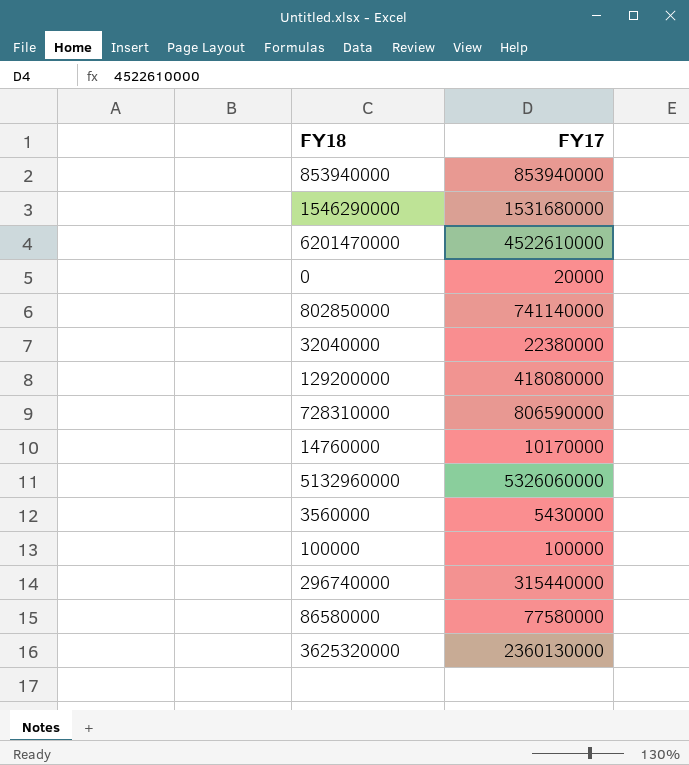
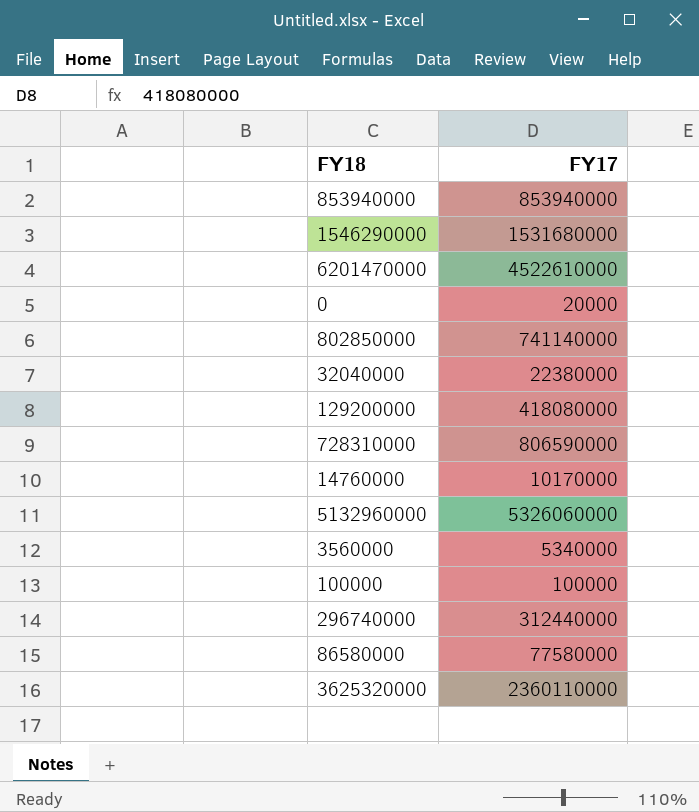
3560000 | FY17: 5430000 -> 5340000
296740000 | FY17: 315440000 -> 312440000
3625320000 | FY17: 2360130000 -> 2360110000

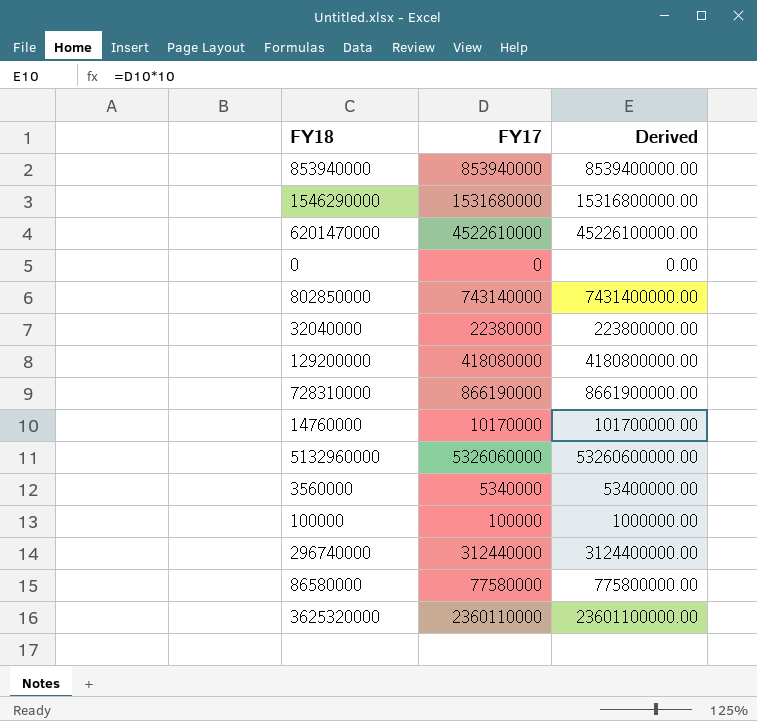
column Derived | formula: none -> [FY17] * 10
0 | FY17: 20000 -> 0
802850000 | FY17: 741140000 -> 743140000
728310000 | FY17: 806590000 -> 866190000

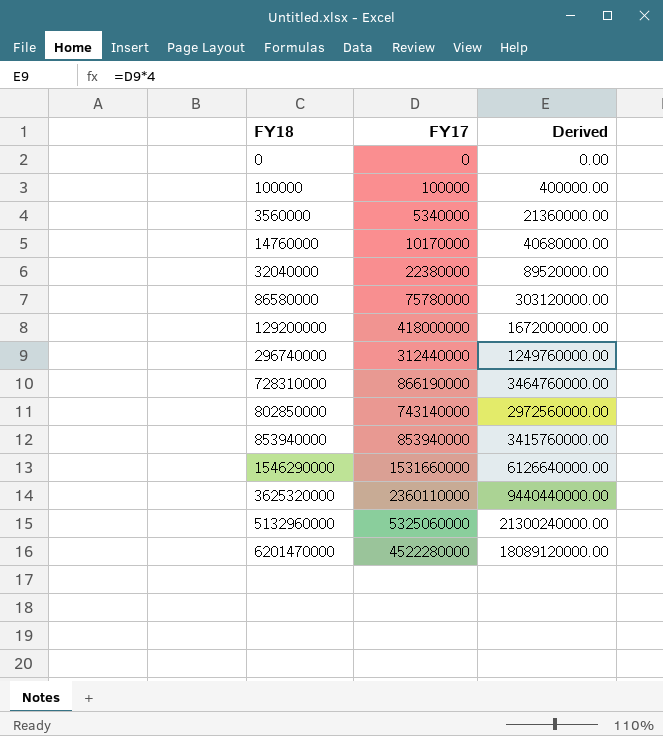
row order: none -> FY18 ascending
column Derived | formula: [FY17] * 10 -> [FY17] * 4
86580000 | FY17: 77580000 -> 75780000
129200000 | FY17: 418080000 -> 418000000
1546290000 | FY17: 1531680000 -> 1531660000
5132960000 | FY17: 5326060000 -> 5325060000
6201470000 | FY17: 4522610000 -> 4522280000

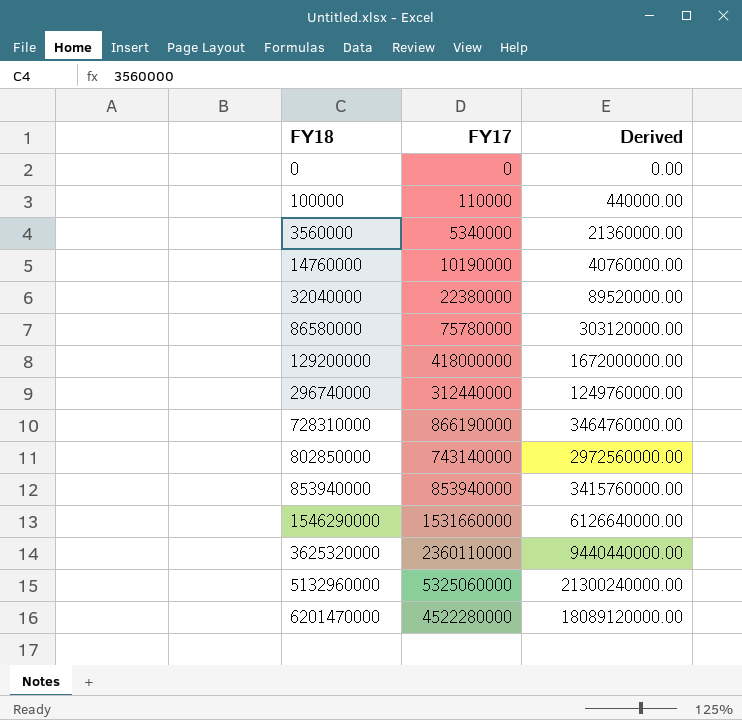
100000 | FY17: 100000 -> 110000
100000 | Derived: 400000.00 -> 440000.00
14760000 | FY17: 10170000 -> 10190000
14760000 | Derived: 40680000.00 -> 40760000.00

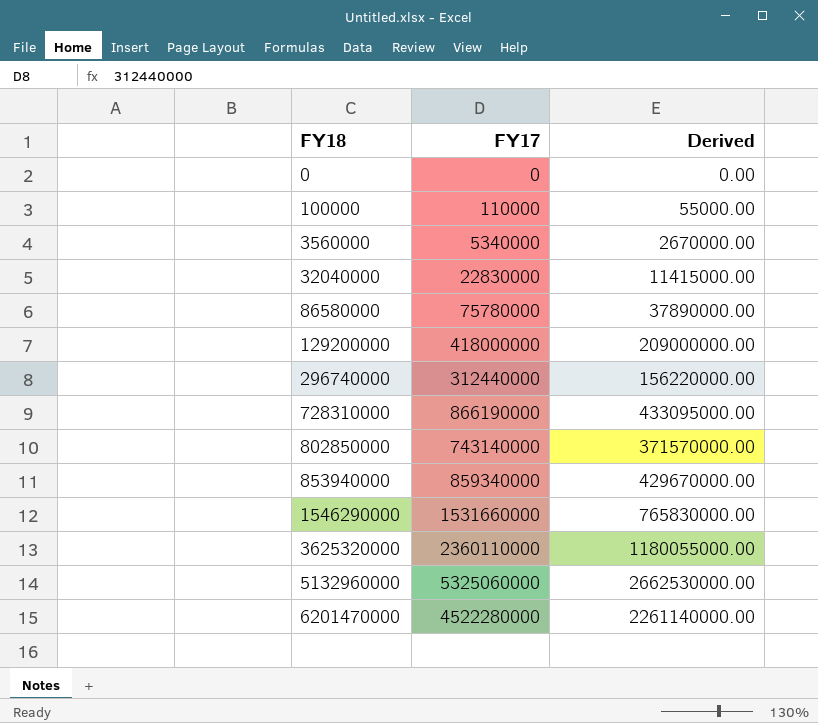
column Derived | formula: [FY17] * 4 -> [FY17] * 0.5
row 14760000: 10190000 | 40760000.00 -> none
32040000 | FY17: 22380000 -> 22830000
853940000 | FY17: 853940000 -> 859340000

